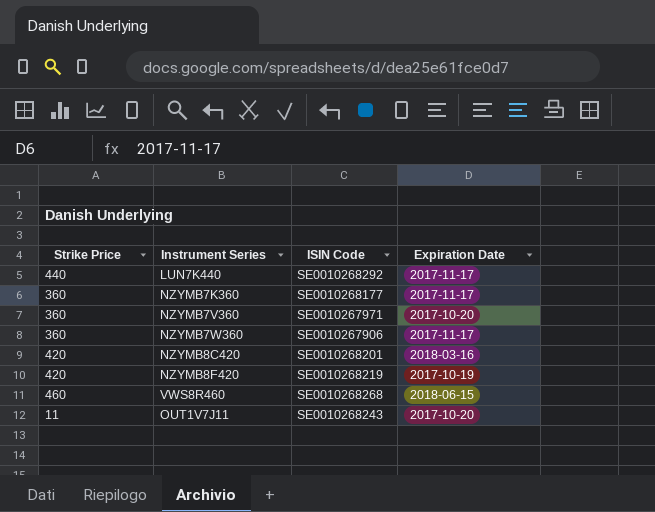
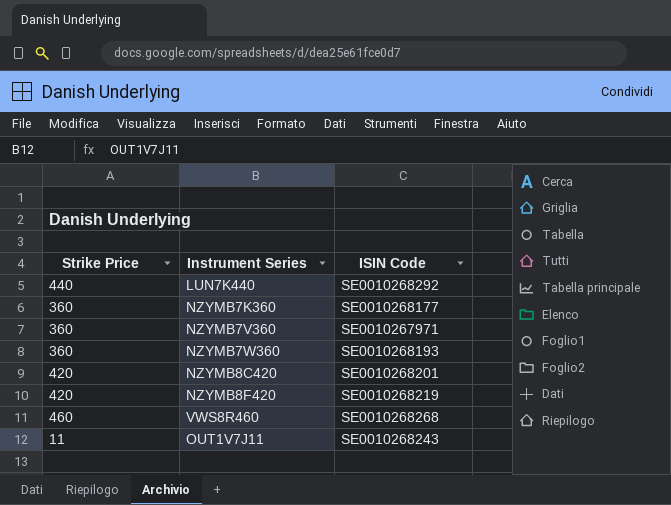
column Expiration Date | position: 4 -> none
NZYMB7W360 | ISIN Code: SE0010267906 -> SE0010268193

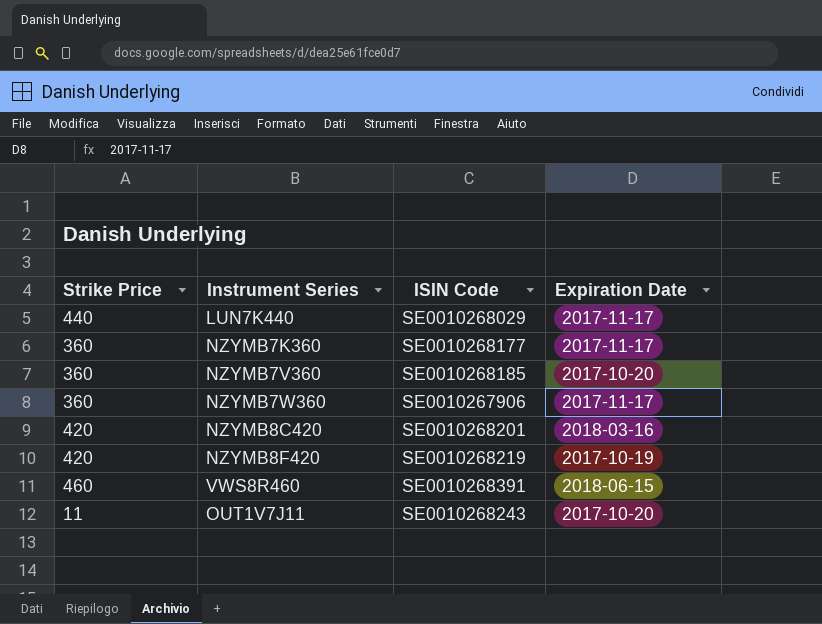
column Expiration Date | position: none -> 4
LUN7K440 | ISIN Code: SE0010268292 -> SE0010268029
NZYMB7V360 | ISIN Code: SE0010267971 -> SE0010268185
NZYMB7W360 | ISIN Code: SE0010268193 -> SE0010267906
VWS8R460 | ISIN Code: SE0010268268 -> SE0010268391

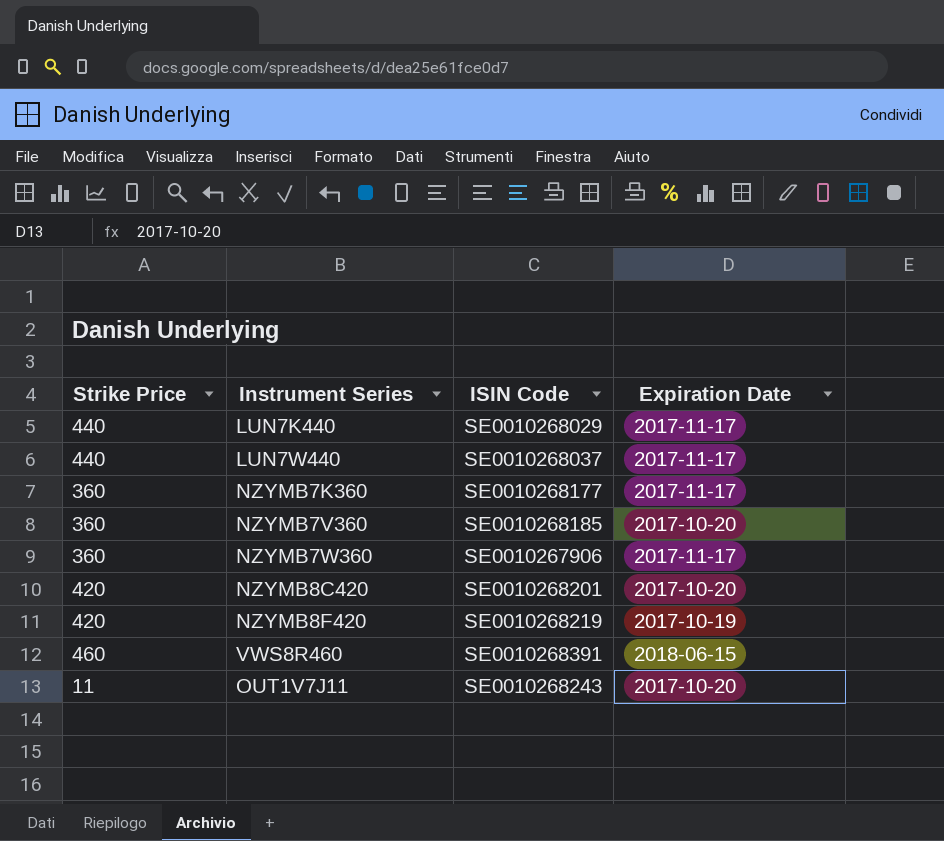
row LUN7W440: none -> 440 | SE0010268037 | 2017-11-17
NZYMB8C420 | Expiration Date: 2018-03-16 -> 2017-10-20

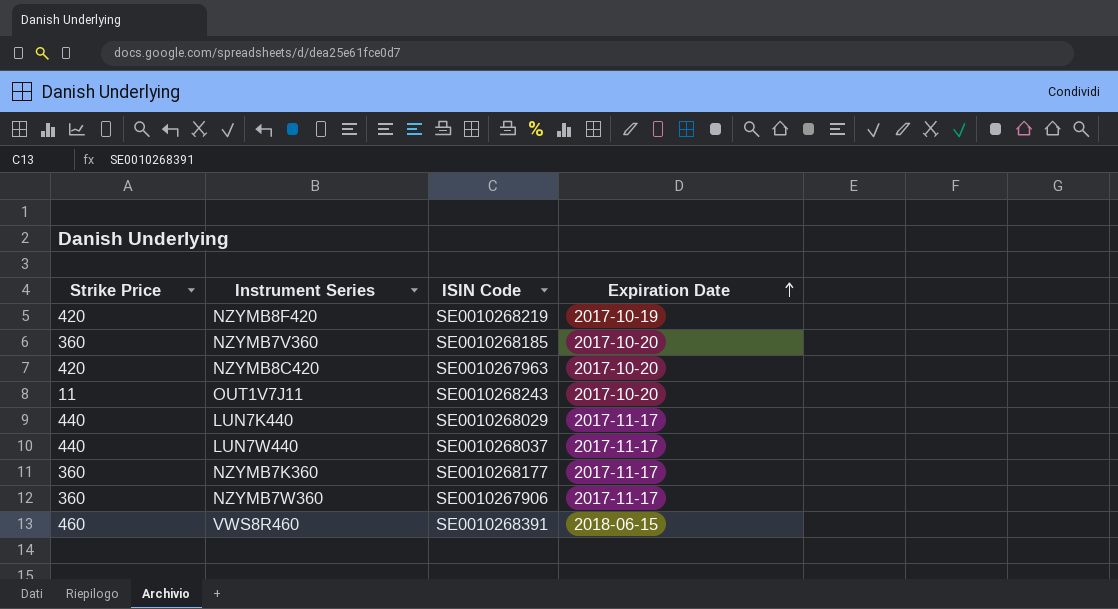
row order: none -> Expiration Date ascending
NZYMB8C420 | ISIN Code: SE0010268201 -> SE0010267963

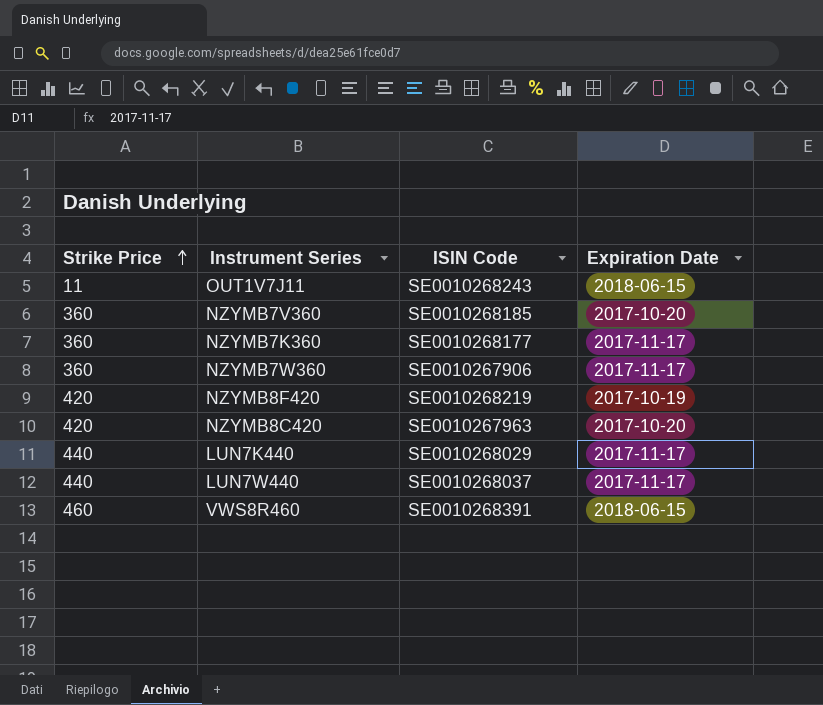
row order: Expiration Date ascending -> Strike Price ascending
OUT1V7J11 | Expiration Date: 2017-10-20 -> 2018-06-15

